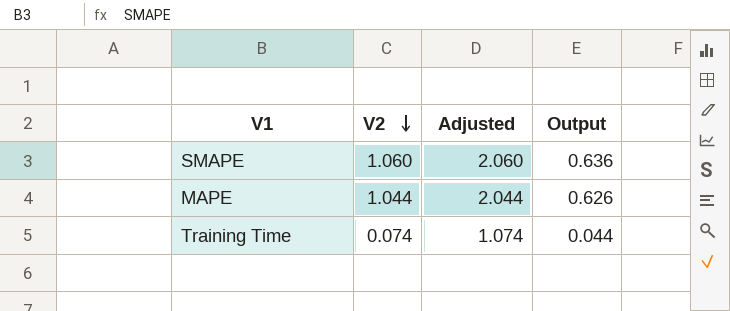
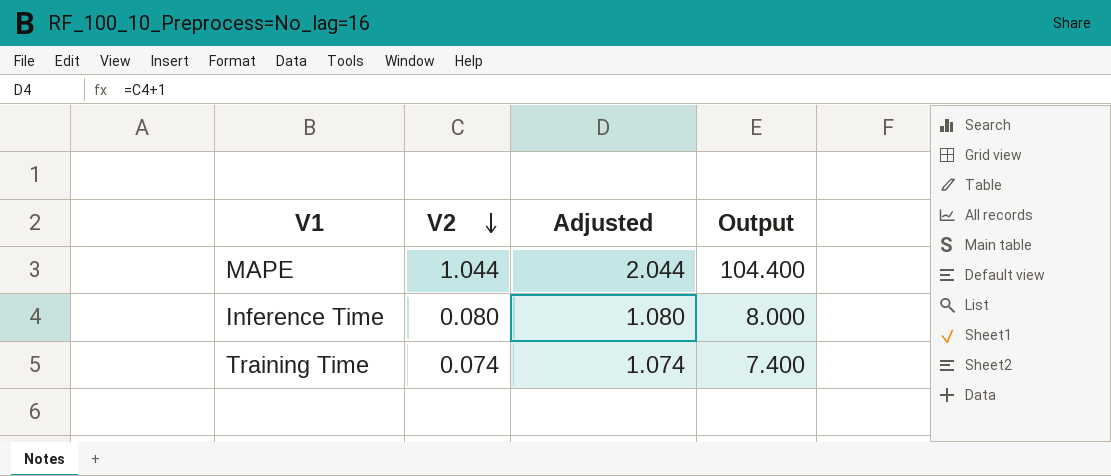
column Output | formula: [V2] * 0.6 -> [V2] * 100
row SMAPE: 1.060 | 2.060 | 0.636 -> none
row Inference Time: none -> 0.080 | 1.080 | 8.000

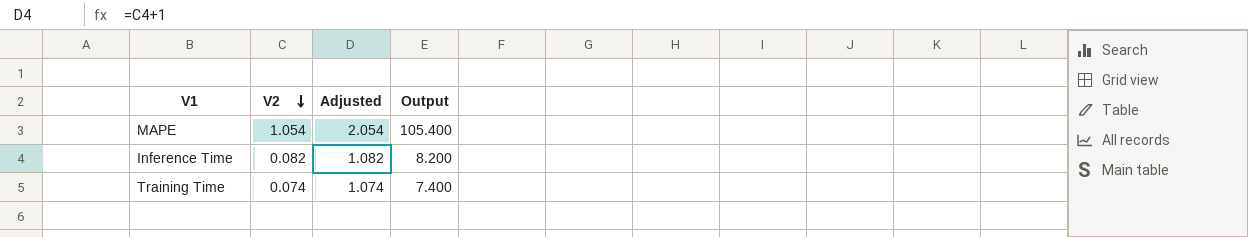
MAPE | V2: 1.044 -> 1.054
MAPE | Adjusted: 2.044 -> 2.054
MAPE | Output: 104.400 -> 105.400
Inference Time | V2: 0.080 -> 0.082
Inference Time | Adjusted: 1.080 -> 1.082
Inference Time | Output: 8.000 -> 8.200

